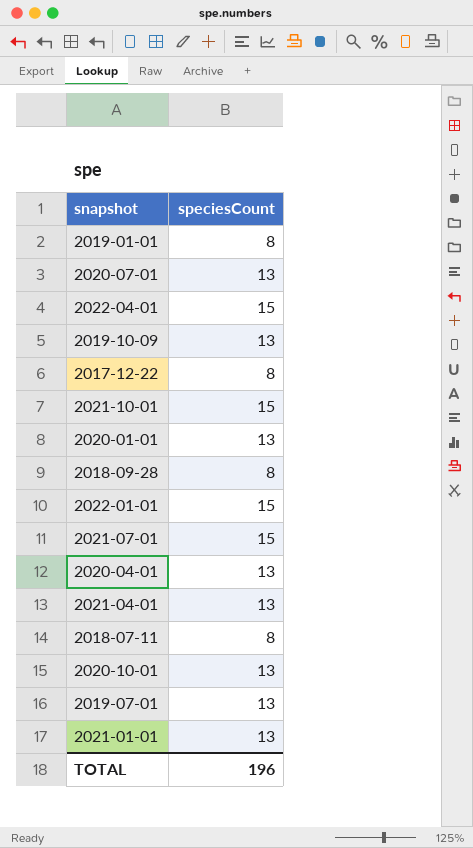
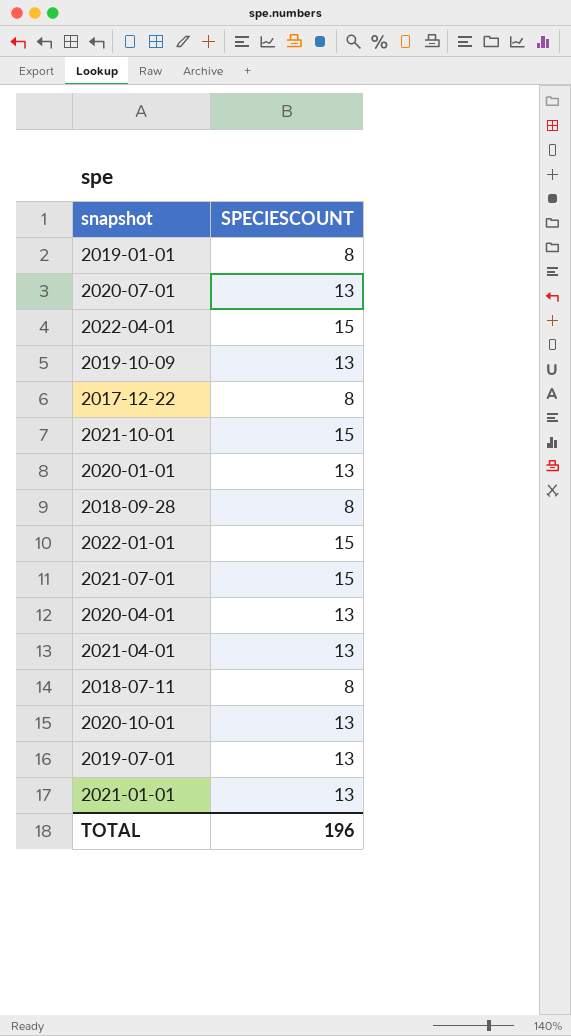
column name: speciesCount -> SPECIESCOUNT

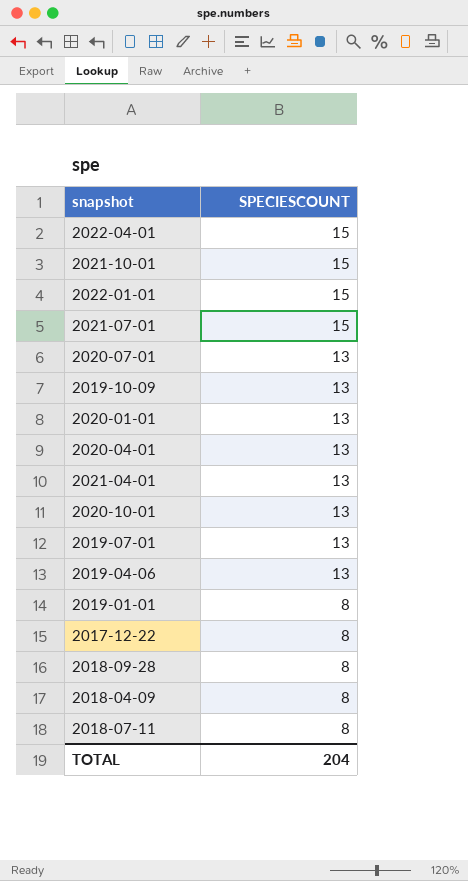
row order: none -> SPECIESCOUNT descending
row 2021-01-01: 13 -> none
row 2019-04-06: none -> 13
row 2018-04-09: none -> 8
TOTAL | SPECIESCOUNT: 196 -> 204

